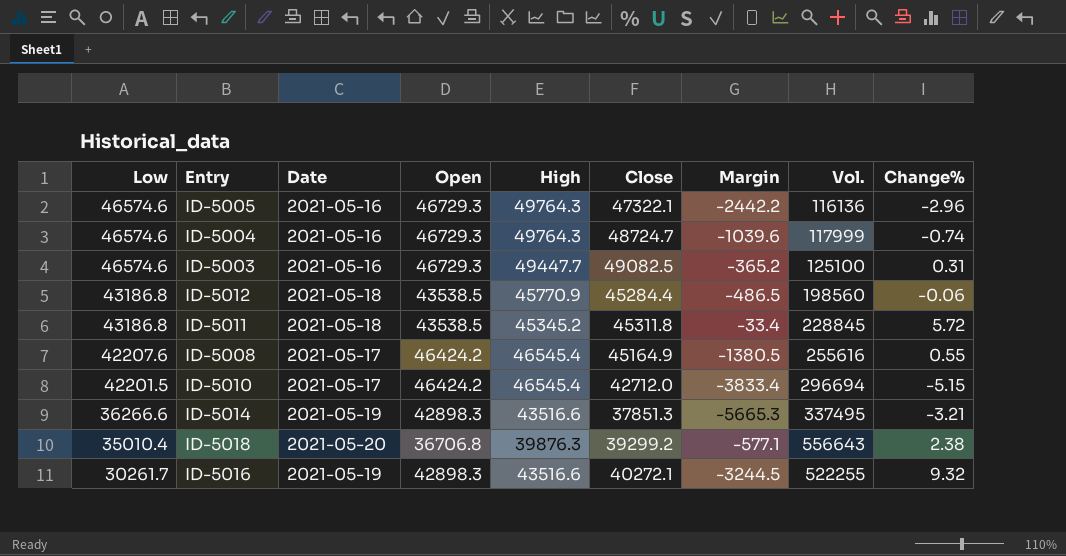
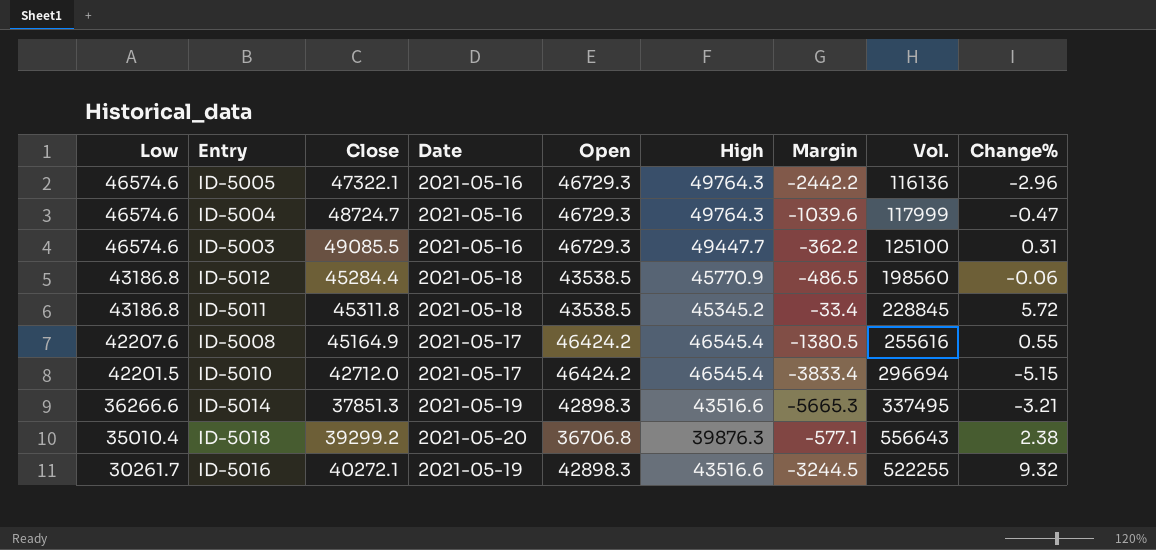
column Close | position: 6 -> 3
ID-5004 | Change%: -0.74 -> -0.47
ID-5003 | Close: 49082.5 -> 49085.5
ID-5003 | Margin: -365.2 -> -362.2

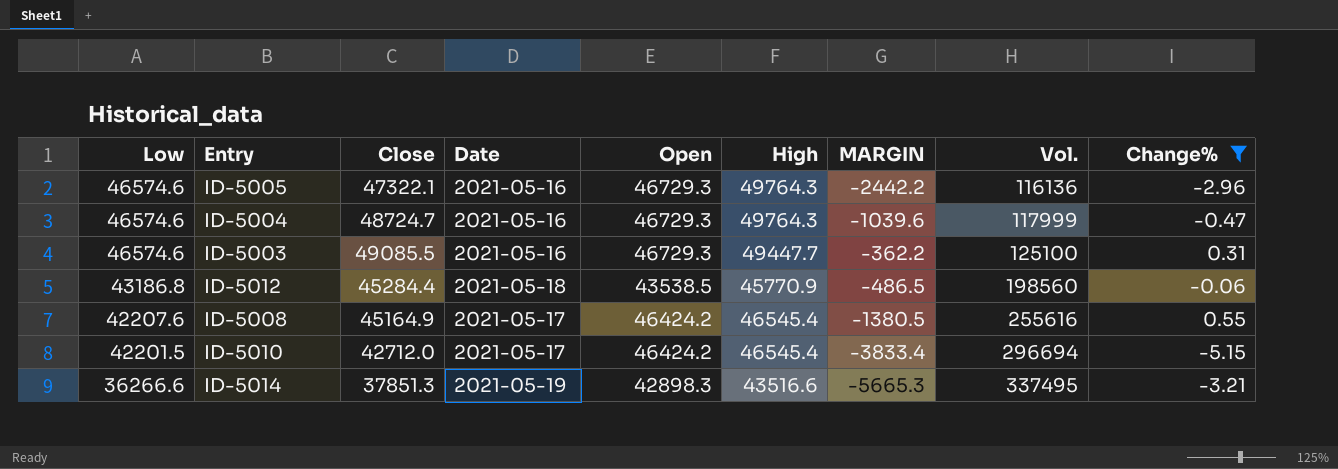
filter: none -> Change% <= 0.55
column name: Margin -> MARGIN

